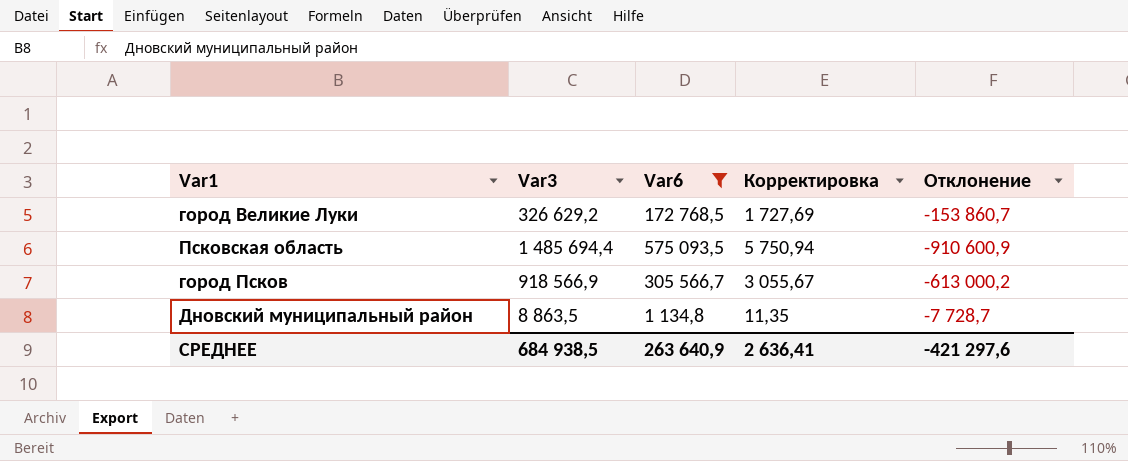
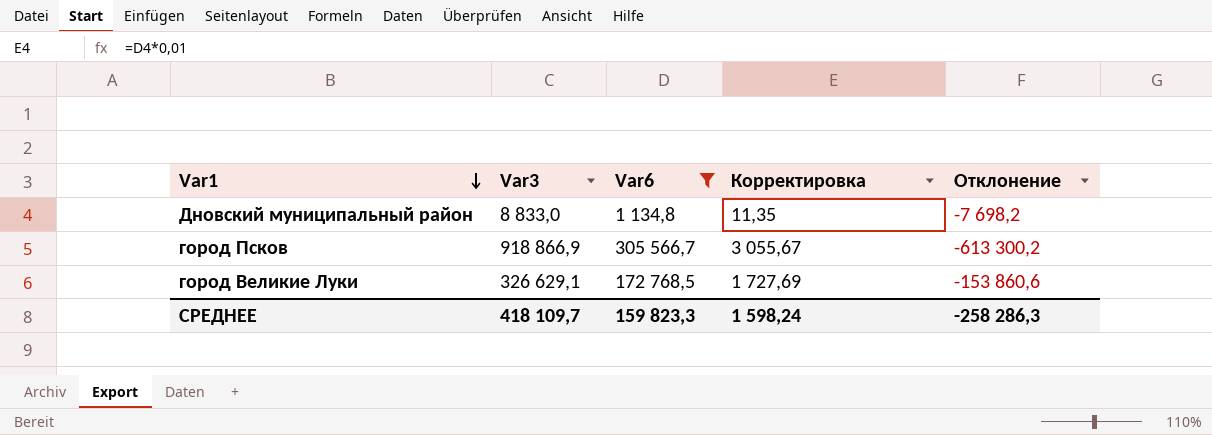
row order: none -> Var1 descending
row Псковская область: 1 485 694,4 | 575 093,5 | 5 750,94 | -910 600,9 -> none
Дновский муниципальный район | Var3: 8 863,5 -> 8 833,0
Дновский муниципальный район | Отклонение: -7 728,7 -> -7 698,2
город Псков | Var3: 918 566,9 -> 918 866,9
город Псков | Отклонение: -613 000,2 -> -613 300,2
город Великие Луки | Var3: 326 629,2 -> 326 629,1
город Великие Луки | Отклонение: -153 860,7 -> -153 860,6
СРЕДНЕЕ | Var3: 684 938,5 -> 418 109,7
СРЕДНЕЕ | Var6: 263 640,9 -> 159 823,3
СРЕДНЕЕ | Корректировка: 2 636,41 -> 1 598,24
СРЕДНЕЕ | Отклонение: -421 297,6 -> -258 286,3

